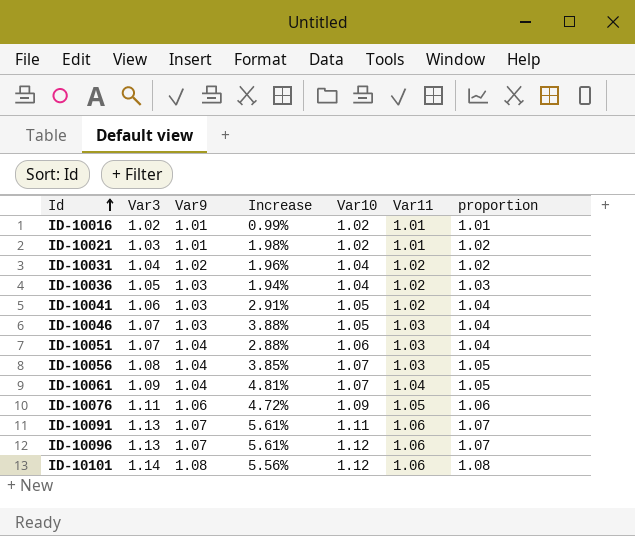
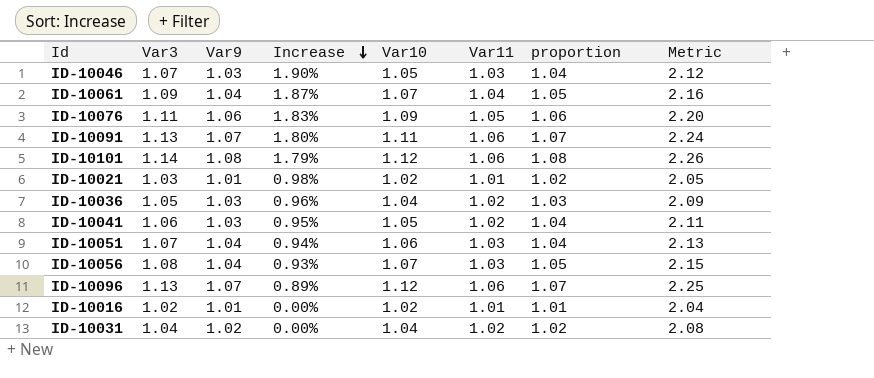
row order: Id ascending -> Increase descending
column Increase | formula: ([Var3] - [Var9]) / [Var9] -> ([Var3] - [Var10]) / [Var10]
column Metric | formula: none -> [Var3] + [Var10]

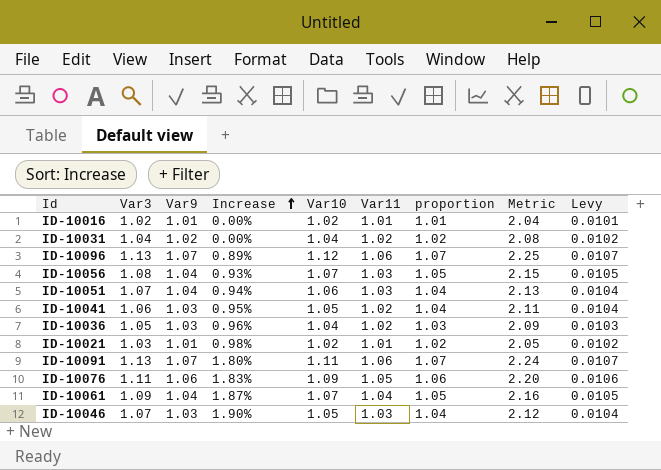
row order: Increase descending -> Increase ascending
column Levy | formula: none -> [proportion] * 0.01
row ID-10101: 1.14 | 1.08 | 1.79% | 1.12 | 1.06 | 1.08 | 2.26 -> none

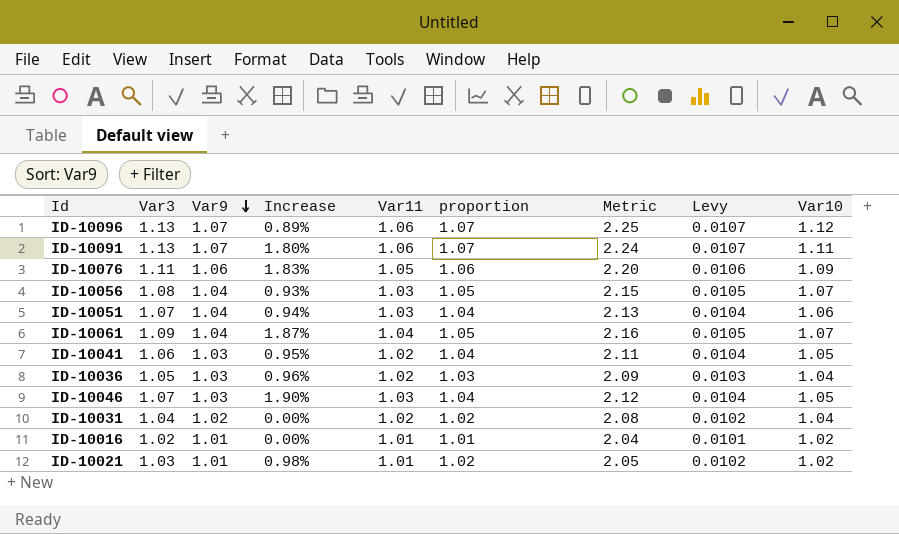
row order: Increase ascending -> Var9 descending
column Var10 | position: 5 -> 9

